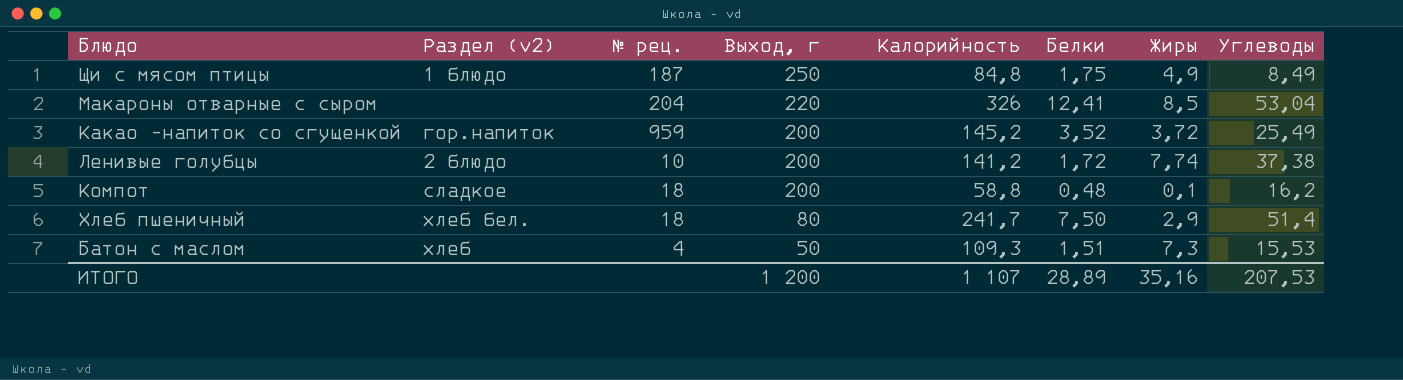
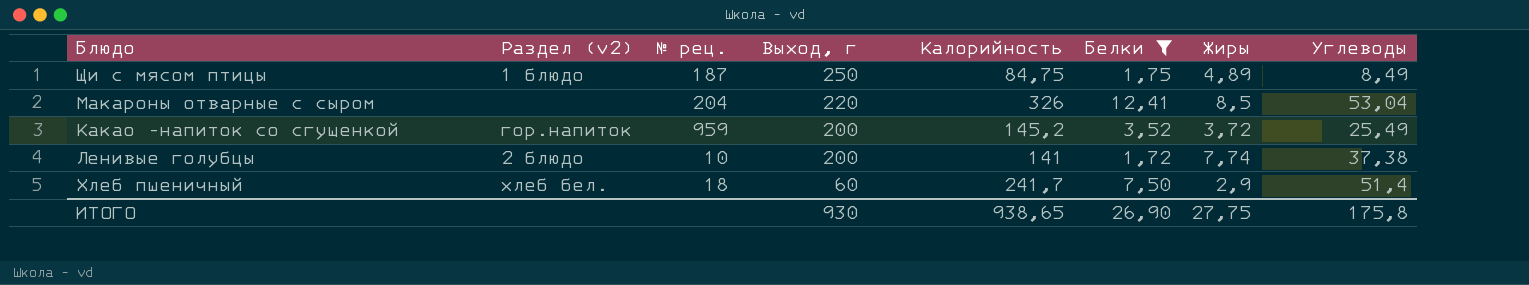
filter: none -> Белки >= 1,72
Щи с мясом птицы | Калорийность: 84,8 -> 84,75
Щи с мясом птицы | Жиры: 4,9 -> 4,89
Ленивые голубцы | Калорийность: 141,2 -> 141
Хлеб пшеничный | Выход, г: 80 -> 60
ИТОГО | Выход, г: 1 200 -> 930
ИТОГО | Калорийность: 1 107 -> 938,65
ИТОГО | Белки: 28,89 -> 26,90
ИТОГО | Жиры: 35,16 -> 27,75
ИТОГО | Углеводы: 207,53 -> 175,8

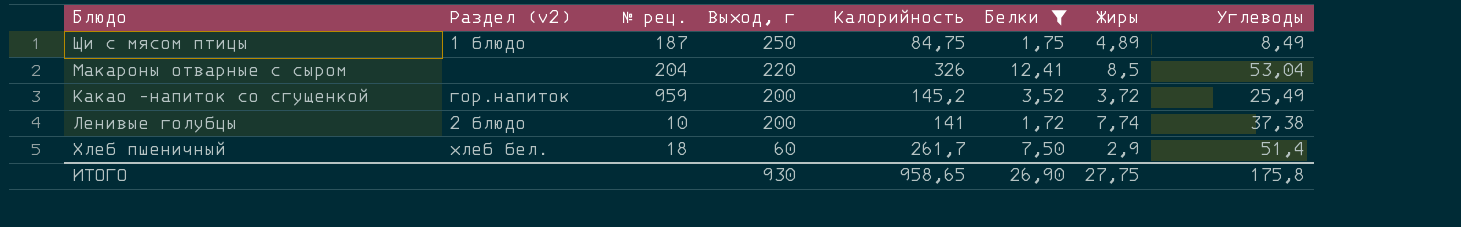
Хлеб пшеничный | Калорийность: 241,7 -> 261,7
ИТОГО | Калорийность: 938,65 -> 958,65

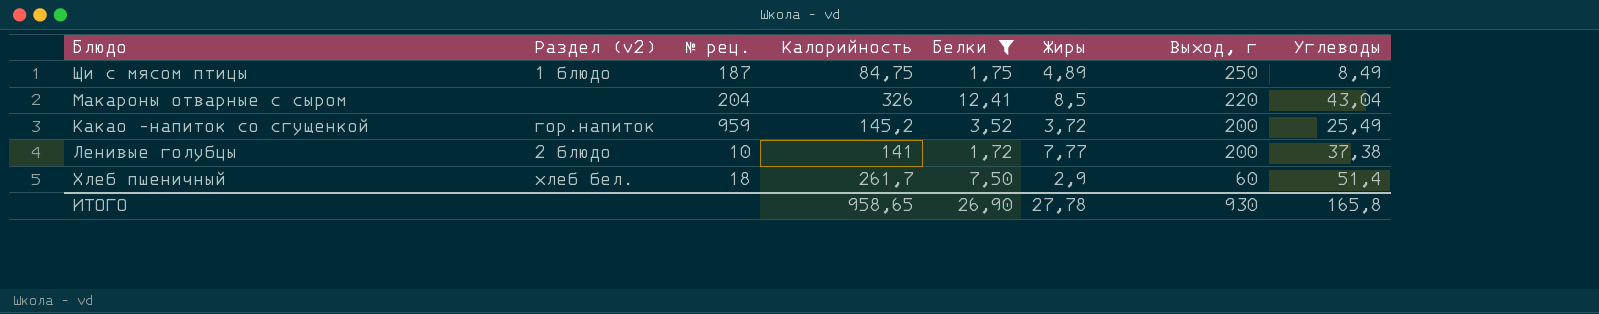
column Выход, г | position: 4 -> 7
Макароны отварные с сыром | Углеводы: 53,04 -> 43,04
Ленивые голубцы | Жиры: 7,74 -> 7,77
ИТОГО | Жиры: 27,75 -> 27,78
ИТОГО | Углеводы: 175,8 -> 165,8

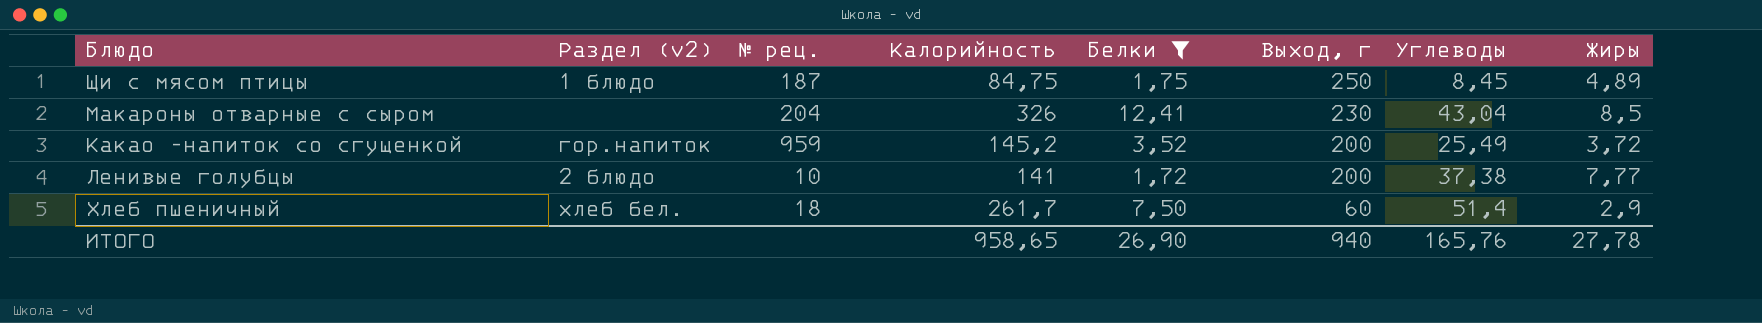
column Жиры | position: 6 -> 8
Щи с мясом птицы | Углеводы: 8,49 -> 8,45
Макароны отварные с сыром | Выход, г: 220 -> 230
ИТОГО | Выход, г: 930 -> 940
ИТОГО | Углеводы: 165,8 -> 165,76

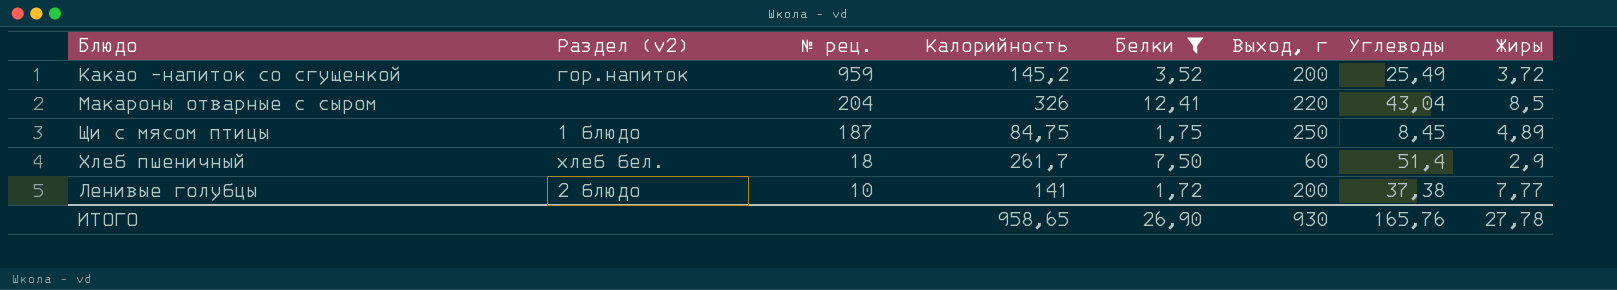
row order: Выход, г descending -> № рец. descending
Макароны отварные с сыром | Выход, г: 230 -> 220
ИТОГО | Выход, г: 940 -> 930

